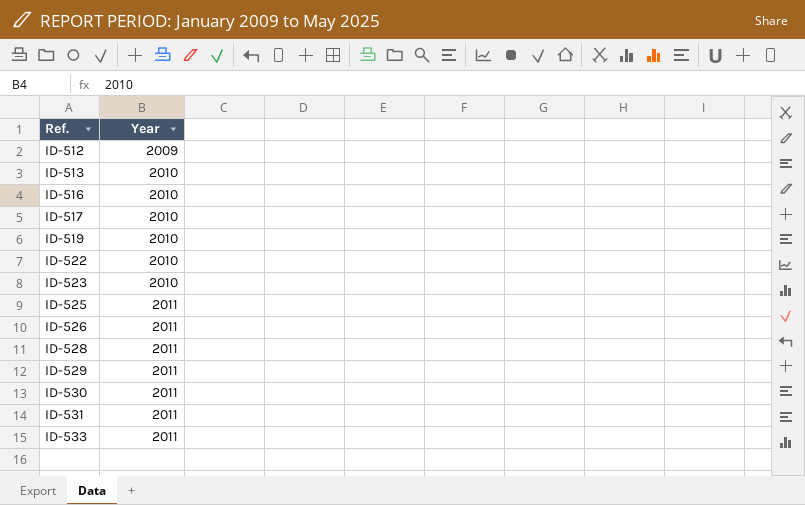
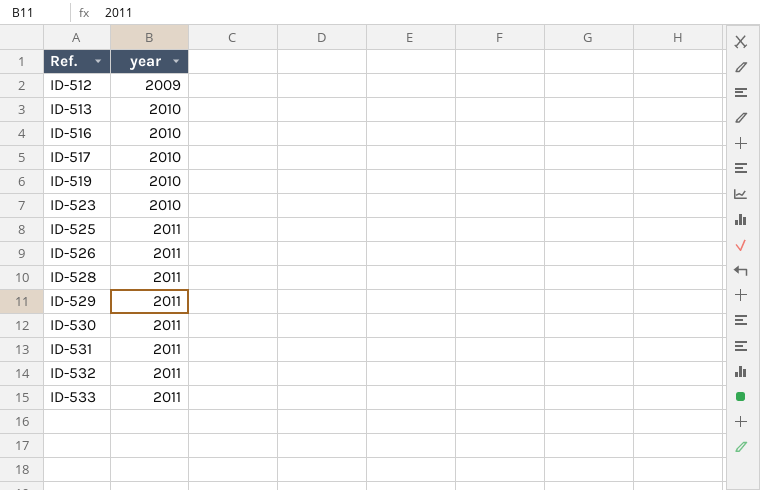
column name: Year -> year
row ID-522: 2010 -> none
row ID-532: none -> 2011

